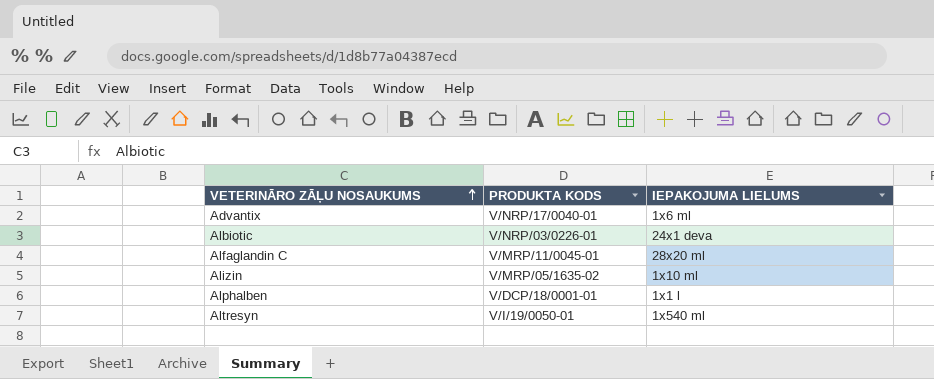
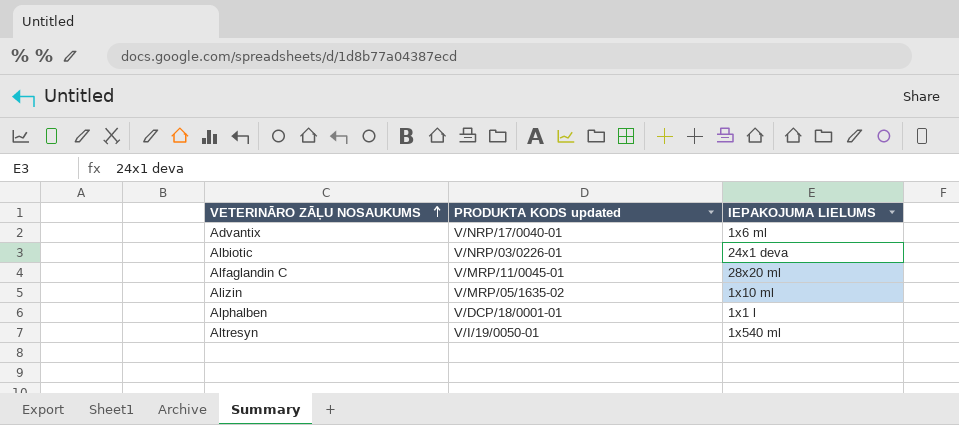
column name: PRODUKTA KODS -> PRODUKTA KODS updated

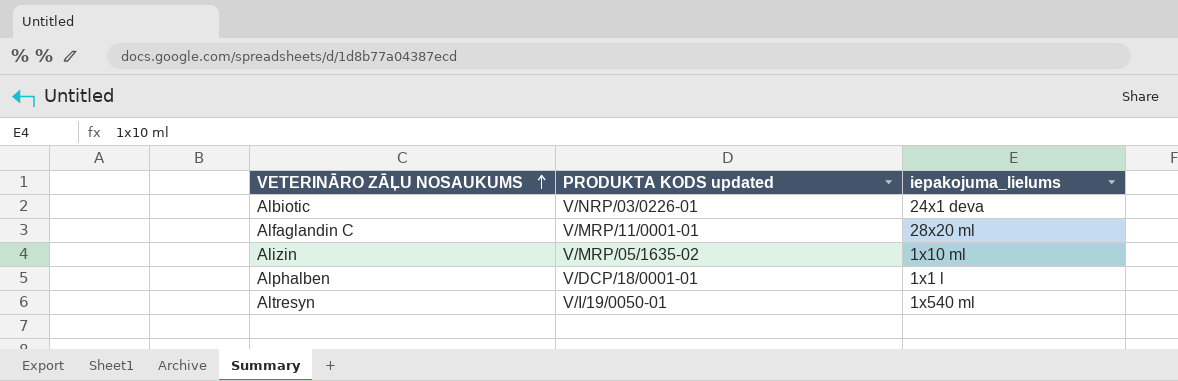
column name: IEPAKOJUMA LIELUMS -> iepakojuma_lielums
row Advantix: V/NRP/17/0040-01 | 1x6 ml -> none
Alfaglandin C | PRODUKTA KODS updated: V/MRP/11/0045-01 -> V/MRP/11/0001-01

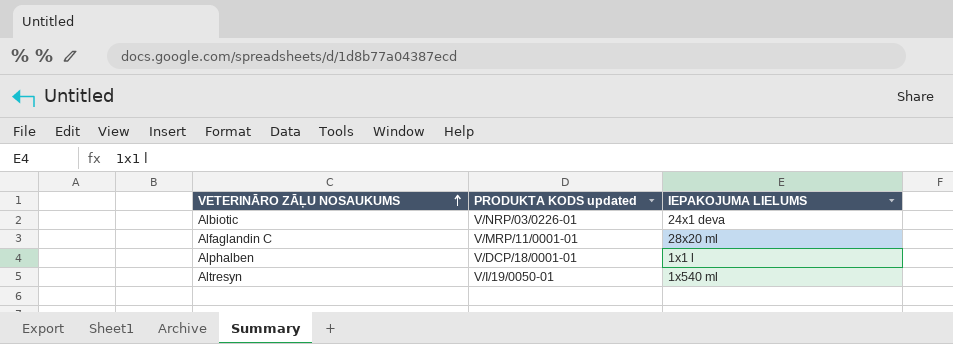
column name: iepakojuma_lielums -> IEPAKOJUMA LIELUMS
row Alizin: V/MRP/05/1635-02 | 1x10 ml -> none

